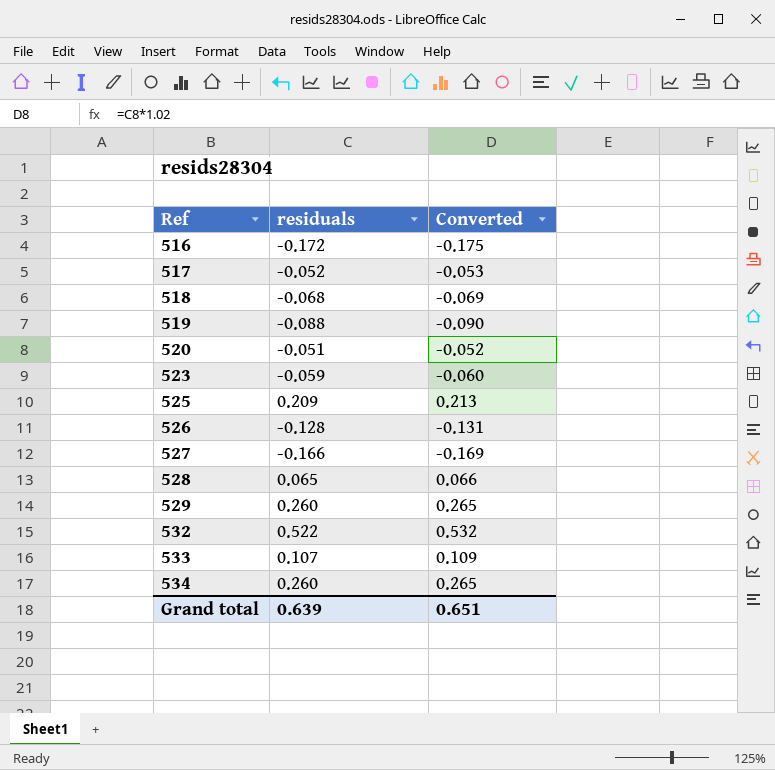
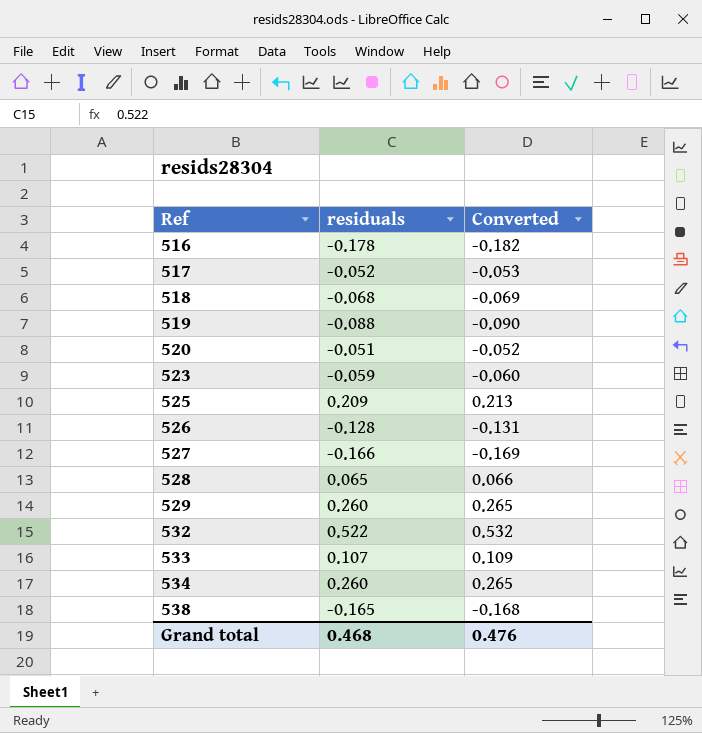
516 | residuals: -0.172 -> -0.178
516 | Converted: -0.175 -> -0.182
row 538: none -> -0.165 | -0.168
Grand total | residuals: 0.639 -> 0.468
Grand total | Converted: 0.651 -> 0.476

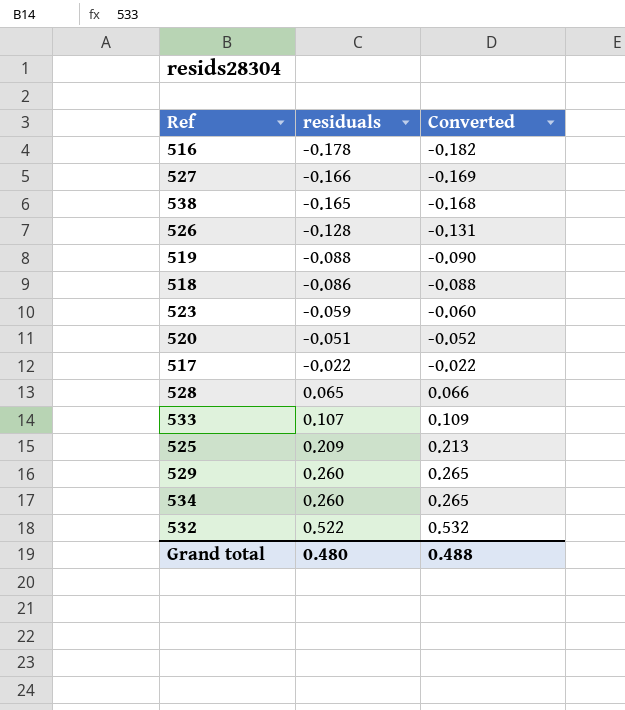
row order: Ref ascending -> residuals ascending
518 | residuals: -0.068 -> -0.086
518 | Converted: -0.069 -> -0.088
517 | residuals: -0.052 -> -0.022
517 | Converted: -0.053 -> -0.022
Grand total | residuals: 0.468 -> 0.480
Grand total | Converted: 0.476 -> 0.488

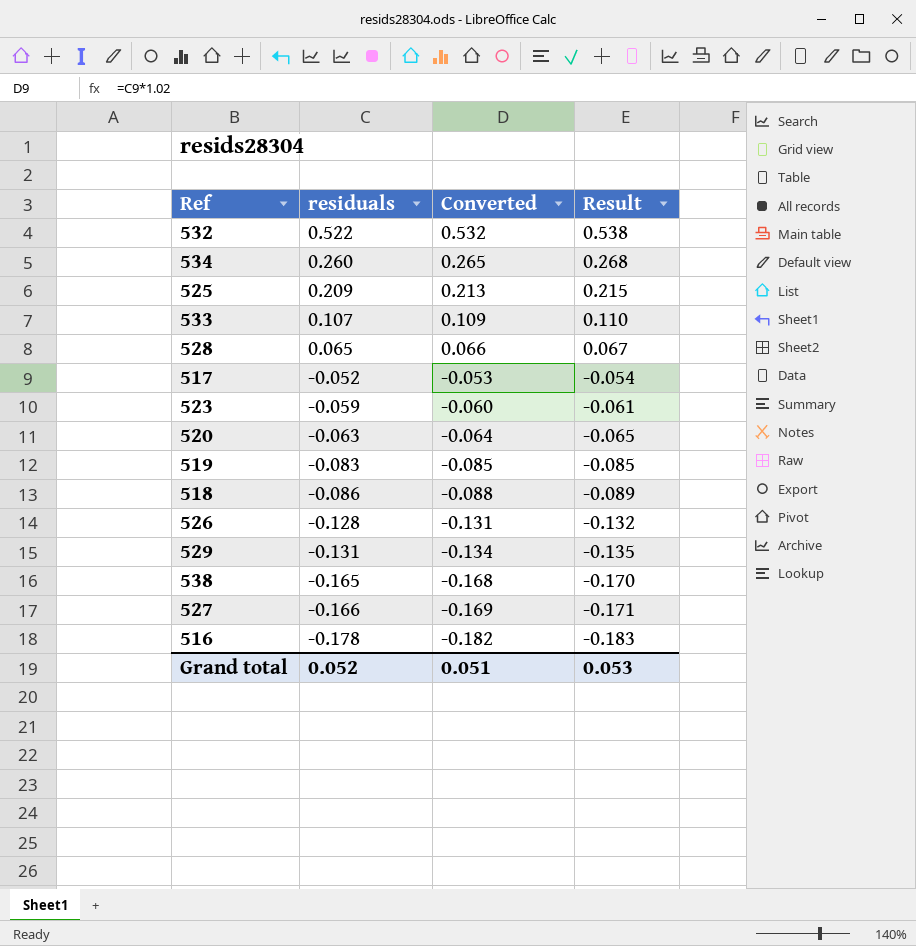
row order: residuals ascending -> residuals descending
column Result | formula: none -> [residuals] * 1.03
517 | residuals: -0.022 -> -0.052
517 | Converted: -0.022 -> -0.053
520 | residuals: -0.051 -> -0.063
520 | Converted: -0.052 -> -0.064
519 | residuals: -0.088 -> -0.083
519 | Converted: -0.090 -> -0.085
529 | residuals: 0.260 -> -0.131
529 | Converted: 0.265 -> -0.134
Grand total | residuals: 0.480 -> 0.052
Grand total | Converted: 0.488 -> 0.051

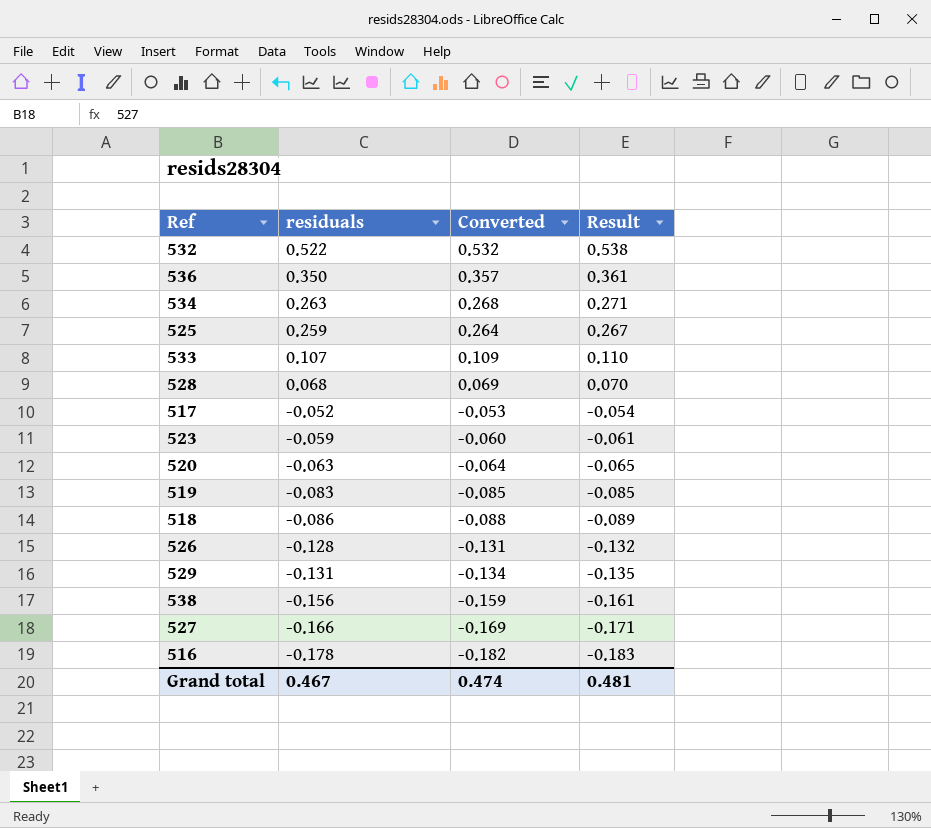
row 536: none -> 0.350 | 0.357 | 0.361
534 | residuals: 0.260 -> 0.263
534 | Converted: 0.265 -> 0.268
534 | Result: 0.268 -> 0.271
525 | residuals: 0.209 -> 0.259
525 | Converted: 0.213 -> 0.264
525 | Result: 0.215 -> 0.267
528 | residuals: 0.065 -> 0.068
528 | Converted: 0.066 -> 0.069
528 | Result: 0.067 -> 0.070
538 | residuals: -0.165 -> -0.156
538 | Converted: -0.168 -> -0.159
538 | Result: -0.170 -> -0.161
Grand total | residuals: 0.052 -> 0.467
Grand total | Converted: 0.051 -> 0.474
Grand total | Result: 0.053 -> 0.481

